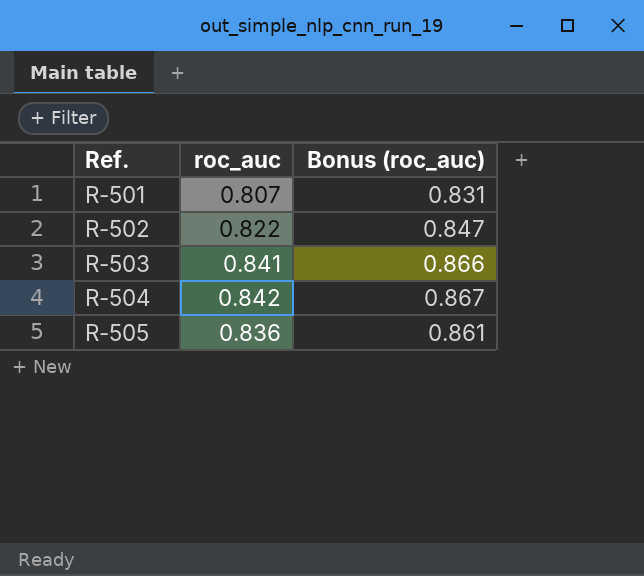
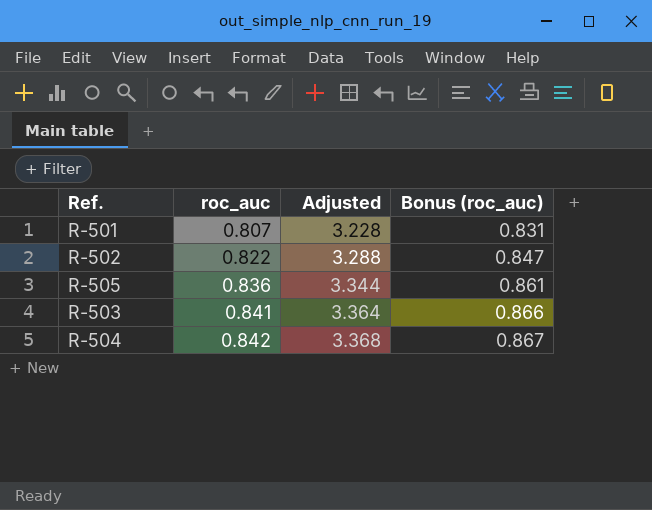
row order: Ref. ascending -> roc_auc ascending
column Adjusted | formula: none -> [roc_auc] * 4

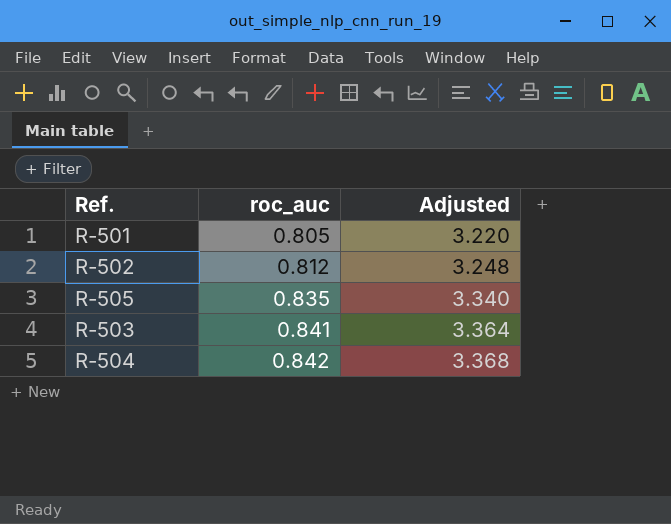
column Bonus (roc_auc) | formula: [roc_auc] * 1.03 -> none
R-501 | roc_auc: 0.807 -> 0.805
R-501 | Adjusted: 3.228 -> 3.220
R-502 | roc_auc: 0.822 -> 0.812
R-502 | Adjusted: 3.288 -> 3.248
R-505 | roc_auc: 0.836 -> 0.835
R-505 | Adjusted: 3.344 -> 3.340

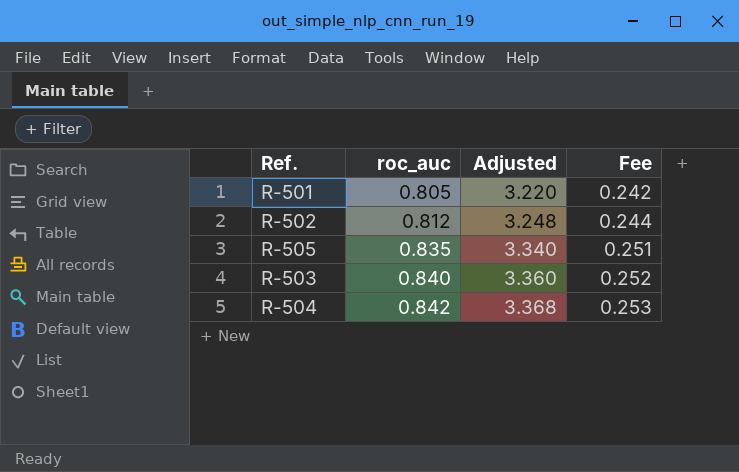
column Fee | formula: none -> [roc_auc] * 0.3
R-503 | roc_auc: 0.841 -> 0.840
R-503 | Adjusted: 3.364 -> 3.360

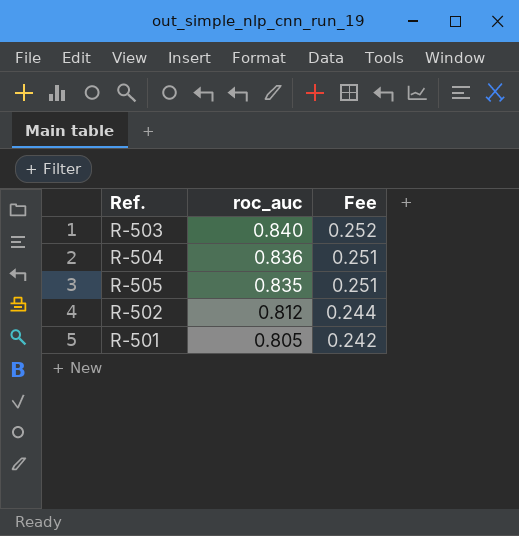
row order: roc_auc ascending -> roc_auc descending
column Adjusted | formula: [roc_auc] * 4 -> none
R-504 | roc_auc: 0.842 -> 0.836
R-504 | Fee: 0.253 -> 0.251

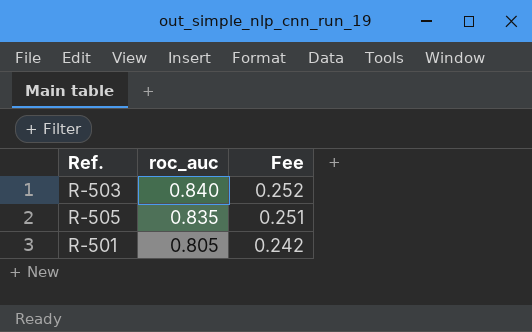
row R-504: 0.836 | 0.251 -> none
row R-502: 0.812 | 0.244 -> none

